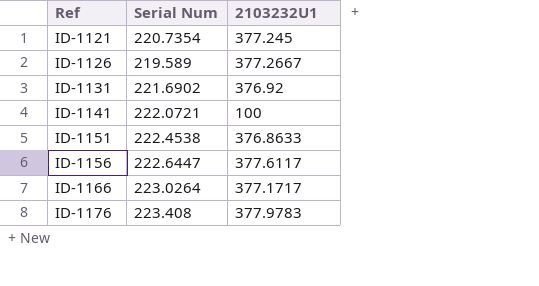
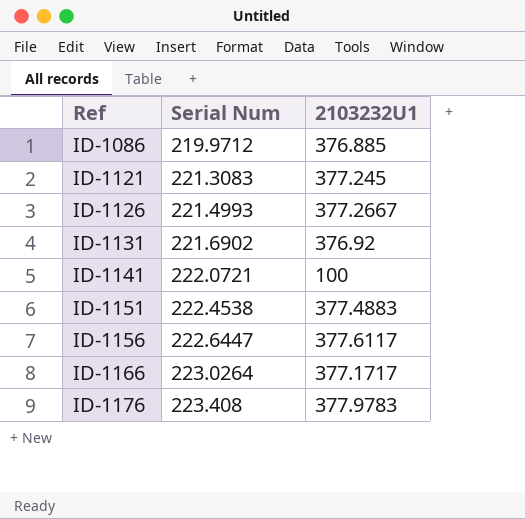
row ID-1086: none -> 219.9712 | 376.885
ID-1121 | Serial Num: 220.7354 -> 221.3083
ID-1126 | Serial Num: 219.589 -> 221.4993
ID-1151 | 2103232U1: 376.8633 -> 377.4883

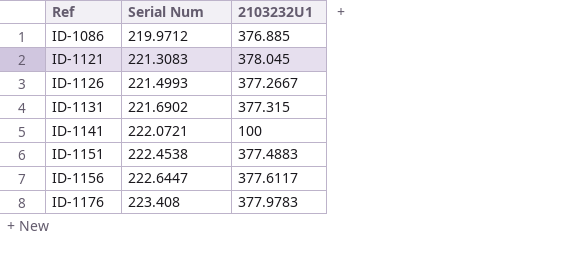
row ID-1166: 223.0264 | 377.1717 -> none
ID-1121 | 2103232U1: 377.245 -> 378.045
ID-1131 | 2103232U1: 376.92 -> 377.315

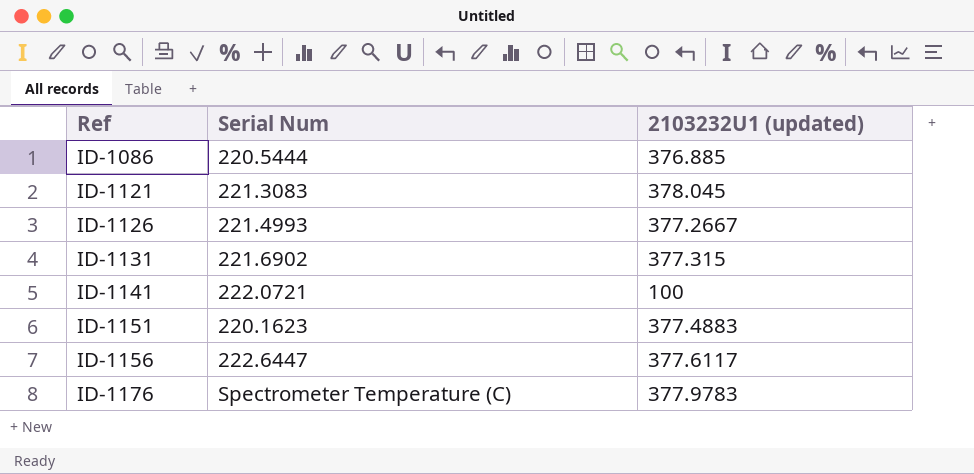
column name: 2103232U1 -> 2103232U1 (updated)
ID-1086 | Serial Num: 219.9712 -> 220.5444
ID-1151 | Serial Num: 222.4538 -> 220.1623
ID-1176 | Serial Num: 223.408 -> Spectrometer Temperature (C)

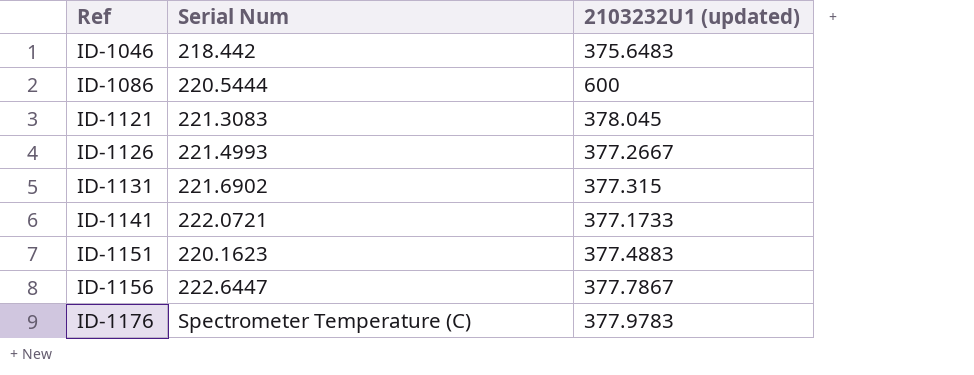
row ID-1046: none -> 218.442 | 375.6483
ID-1086 | 2103232U1 (updated): 376.885 -> 600
ID-1141 | 2103232U1 (updated): 100 -> 377.1733
ID-1156 | 2103232U1 (updated): 377.6117 -> 377.7867

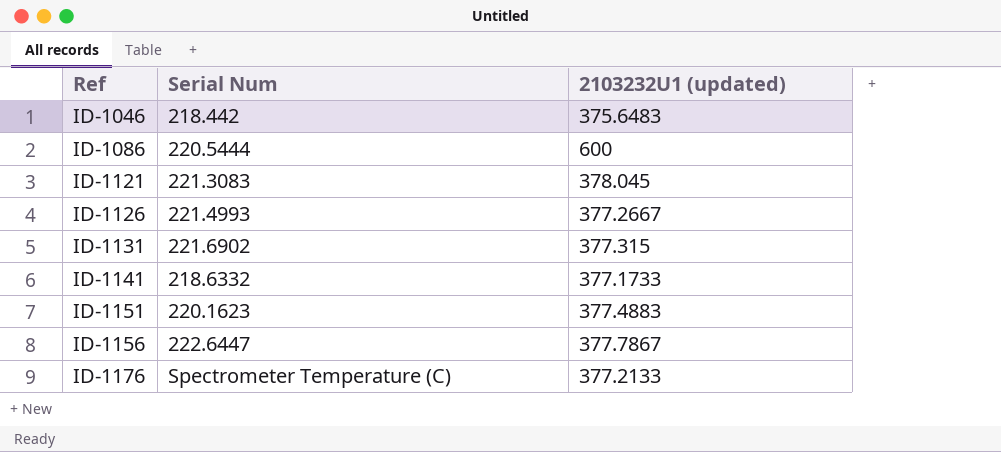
ID-1141 | Serial Num: 222.0721 -> 218.6332
ID-1176 | 2103232U1 (updated): 377.9783 -> 377.2133

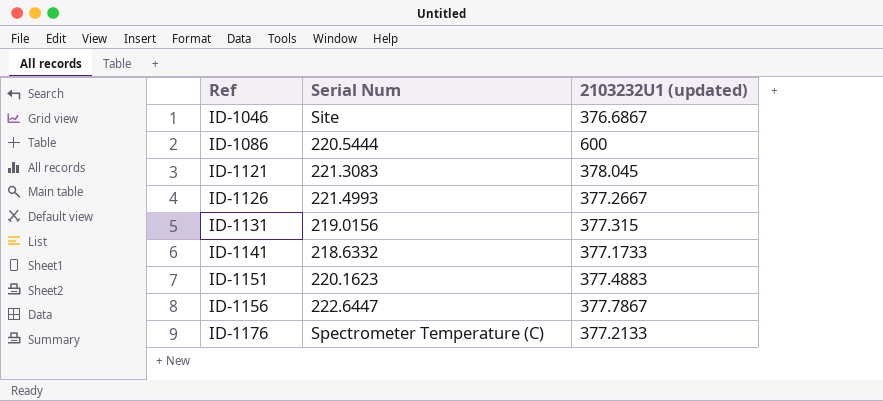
ID-1046 | Serial Num: 218.442 -> Site
ID-1046 | 2103232U1 (updated): 375.6483 -> 376.6867
ID-1131 | Serial Num: 221.6902 -> 219.0156

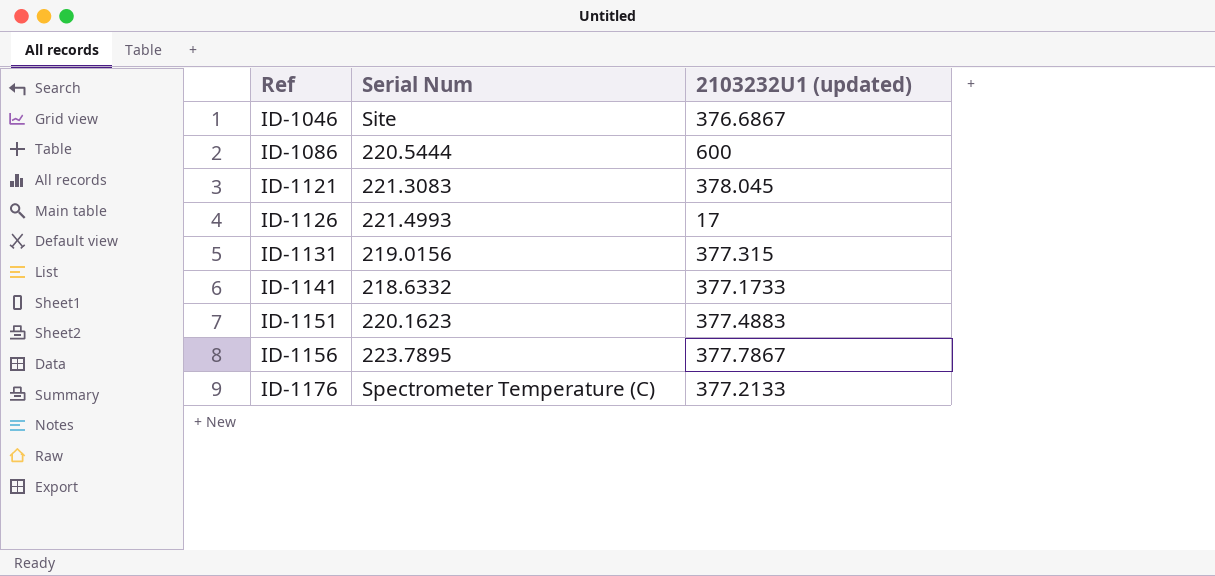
ID-1126 | 2103232U1 (updated): 377.2667 -> 17
ID-1156 | Serial Num: 222.6447 -> 223.7895

